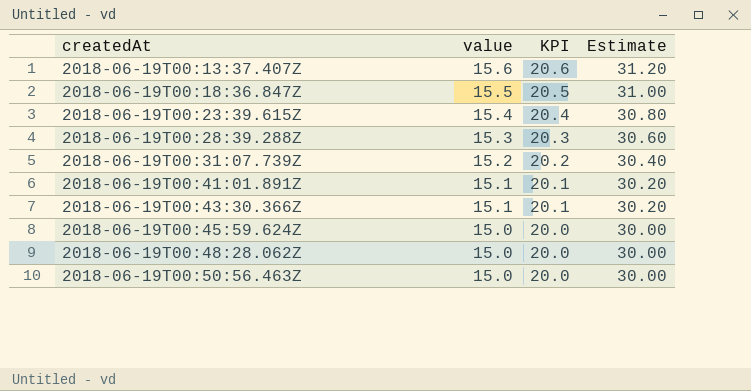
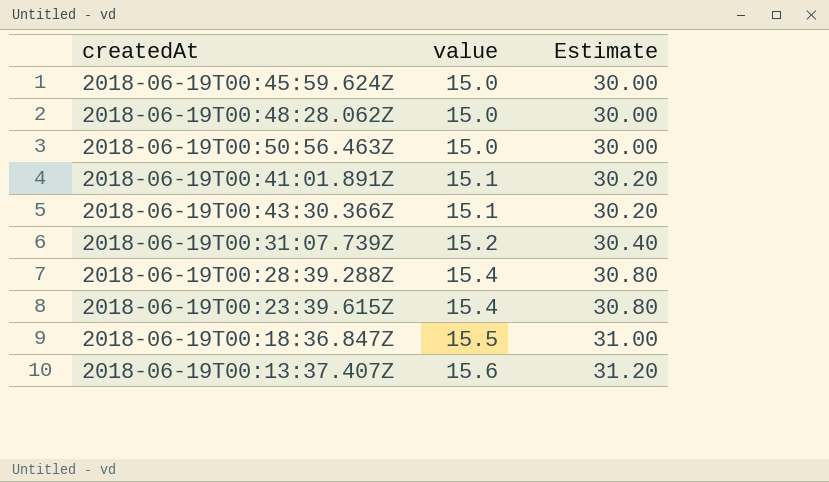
row order: createdAt ascending -> value ascending
column KPI | formula: [value] + 5 -> none
2018-06-19T00:28:39.288Z | value: 15.3 -> 15.4
2018-06-19T00:28:39.288Z | Estimate: 30.60 -> 30.80

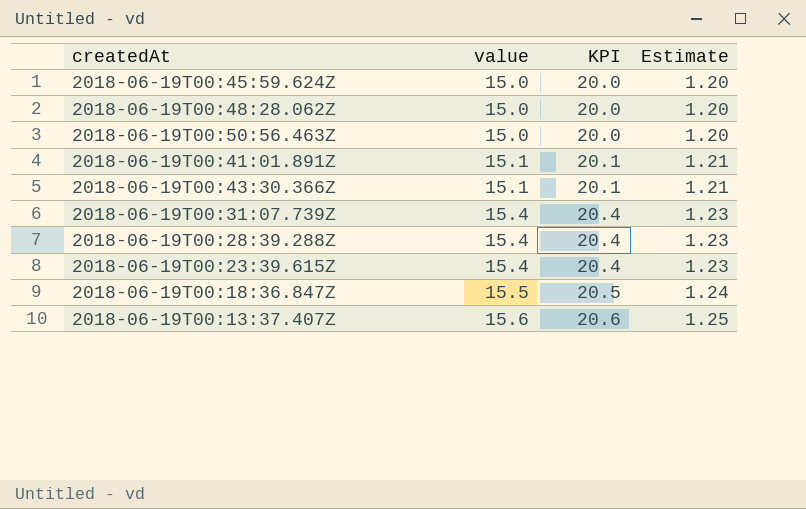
column KPI | formula: none -> [value] + 5
column Estimate | formula: [value] * 2 -> [value] * 0.08
2018-06-19T00:31:07.739Z | value: 15.2 -> 15.4

